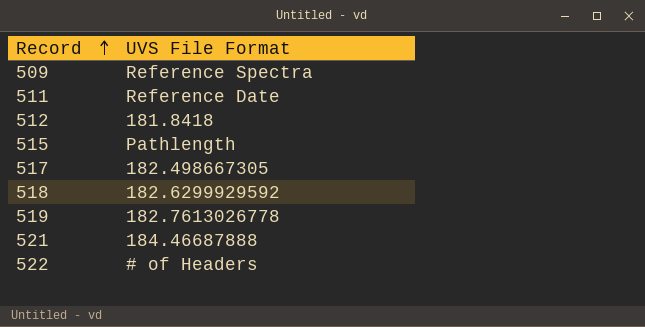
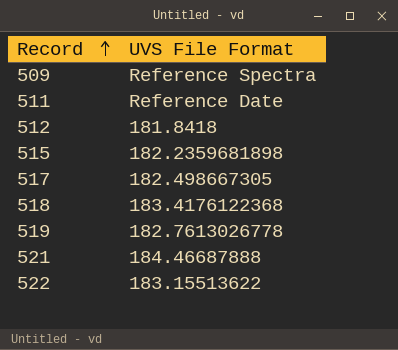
515 | UVS File Format: Pathlength -> 182.2359681898
518 | UVS File Format: 182.6299929592 -> 183.4176122368
522 | UVS File Format: # of Headers -> 183.15513622

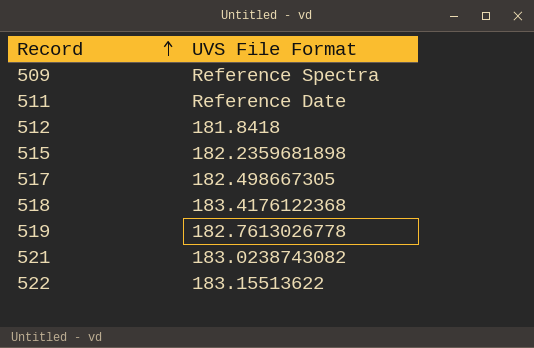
521 | UVS File Format: 184.46687888 -> 183.0238743082

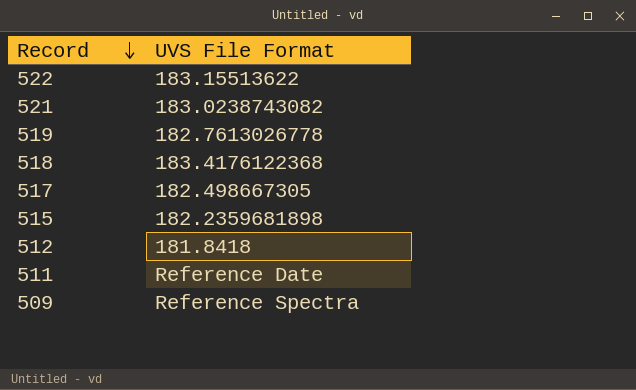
row order: Record ascending -> Record descending

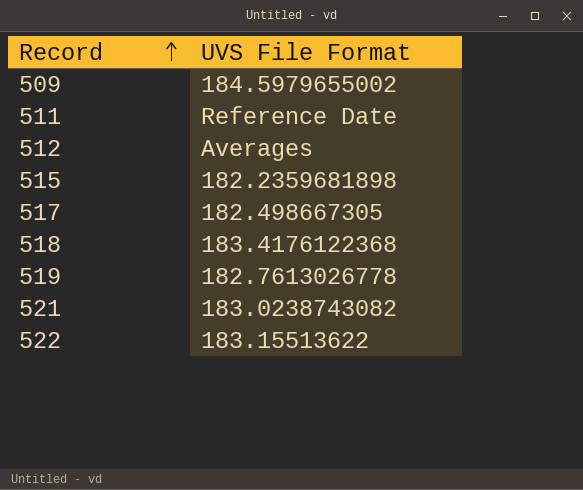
row order: Record descending -> Record ascending
509 | UVS File Format: Reference Spectra -> 184.5979655002
512 | UVS File Format: 181.8418 -> Averages

